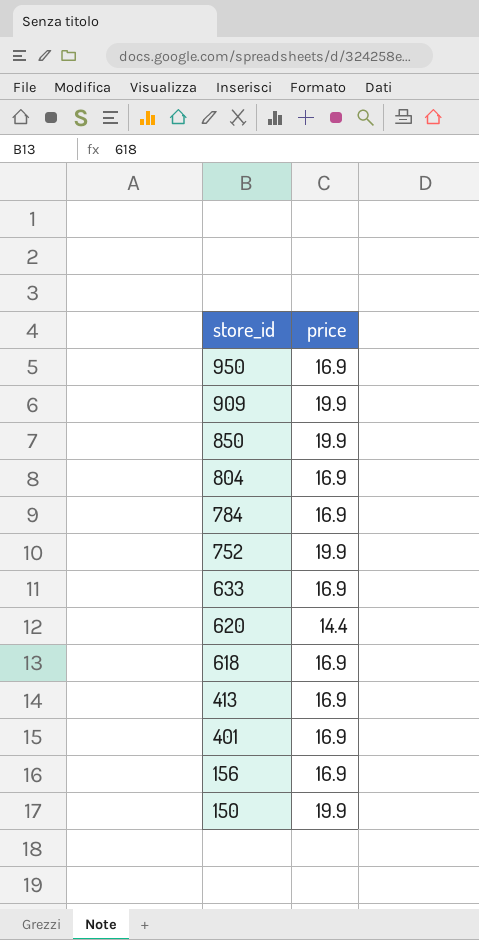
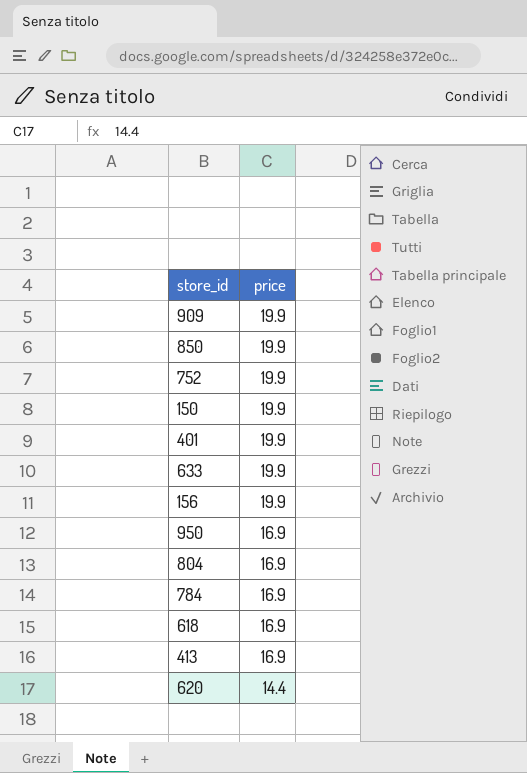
row order: store_id descending -> price descending
401 | price: 16.9 -> 19.9
633 | price: 16.9 -> 19.9
156 | price: 16.9 -> 19.9

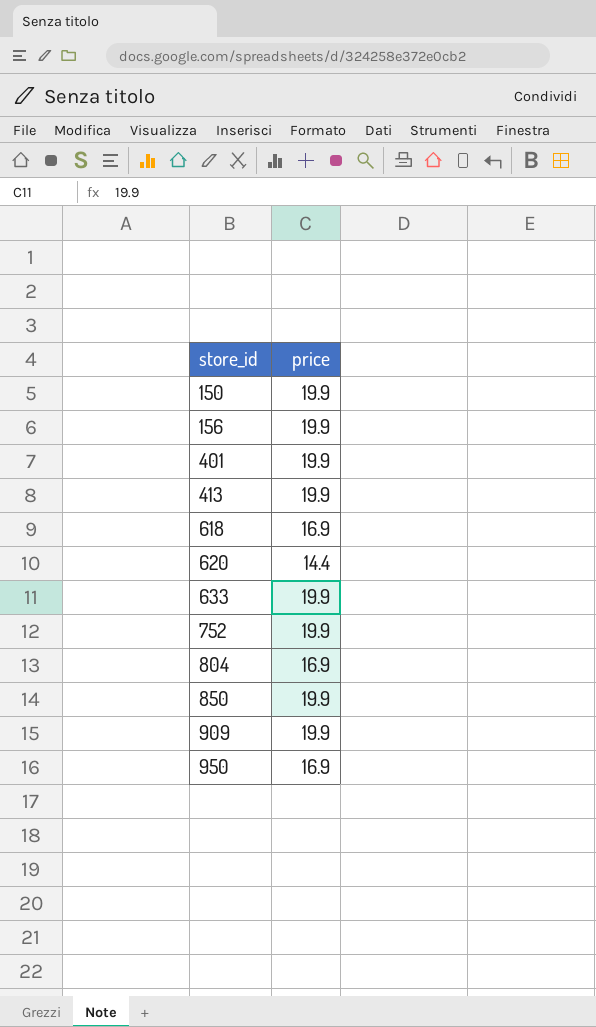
row order: price descending -> store_id ascending
row 784: 16.9 -> none
413 | price: 16.9 -> 19.9

